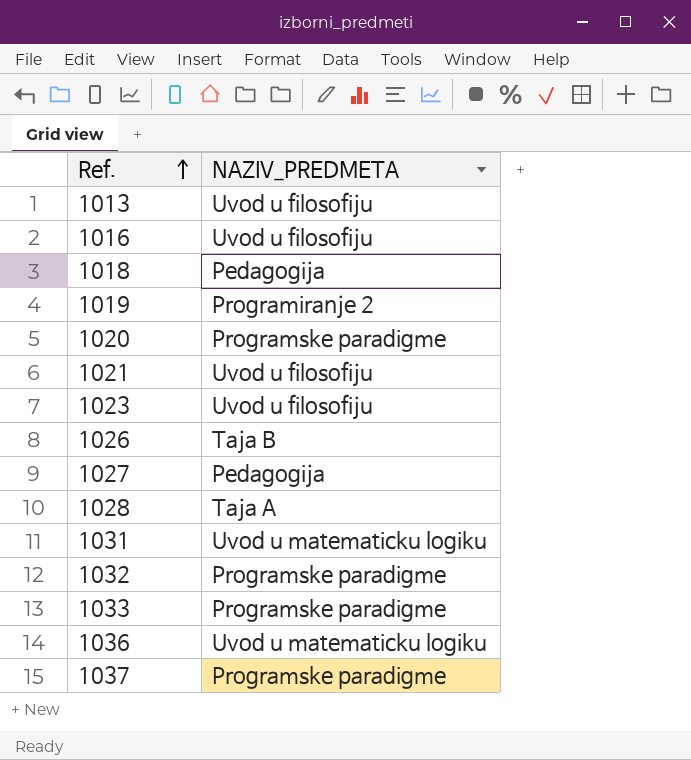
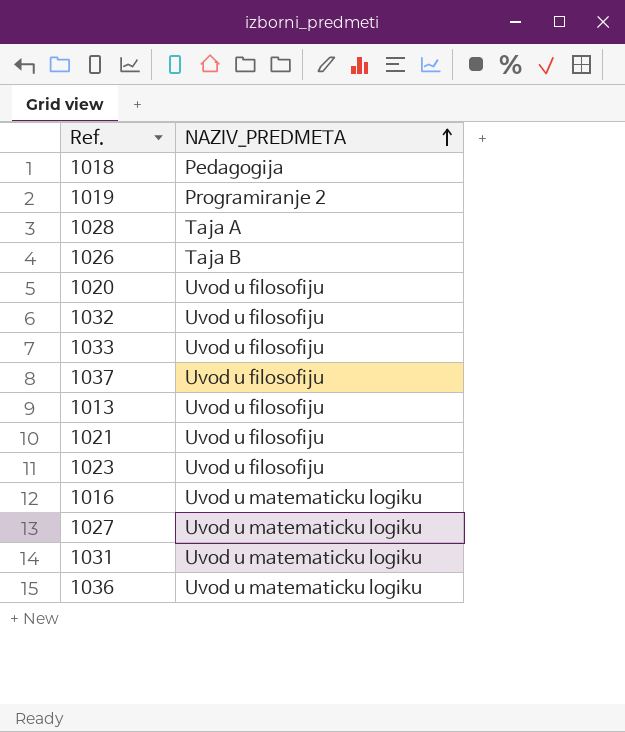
row order: Ref. ascending -> NAZIV_PREDMETA ascending
1020 | NAZIV_PREDMETA: Programske paradigme -> Uvod u filosofiju
1032 | NAZIV_PREDMETA: Programske paradigme -> Uvod u filosofiju
1033 | NAZIV_PREDMETA: Programske paradigme -> Uvod u filosofiju
1037 | NAZIV_PREDMETA: Programske paradigme -> Uvod u filosofiju
1016 | NAZIV_PREDMETA: Uvod u filosofiju -> Uvod u matematicku logiku
1027 | NAZIV_PREDMETA: Pedagogija -> Uvod u matematicku logiku

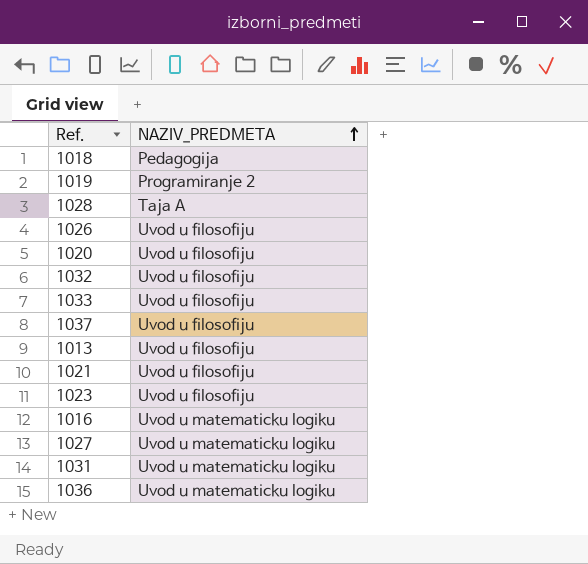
1026 | NAZIV_PREDMETA: Taja B -> Uvod u filosofiju

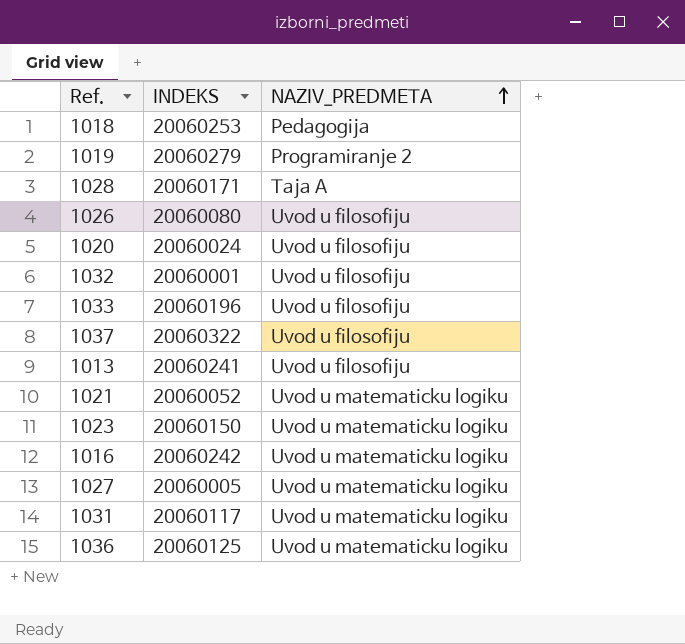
column INDEKS | position: none -> 2
1021 | NAZIV_PREDMETA: Uvod u filosofiju -> Uvod u matematicku logiku
1023 | NAZIV_PREDMETA: Uvod u filosofiju -> Uvod u matematicku logiku

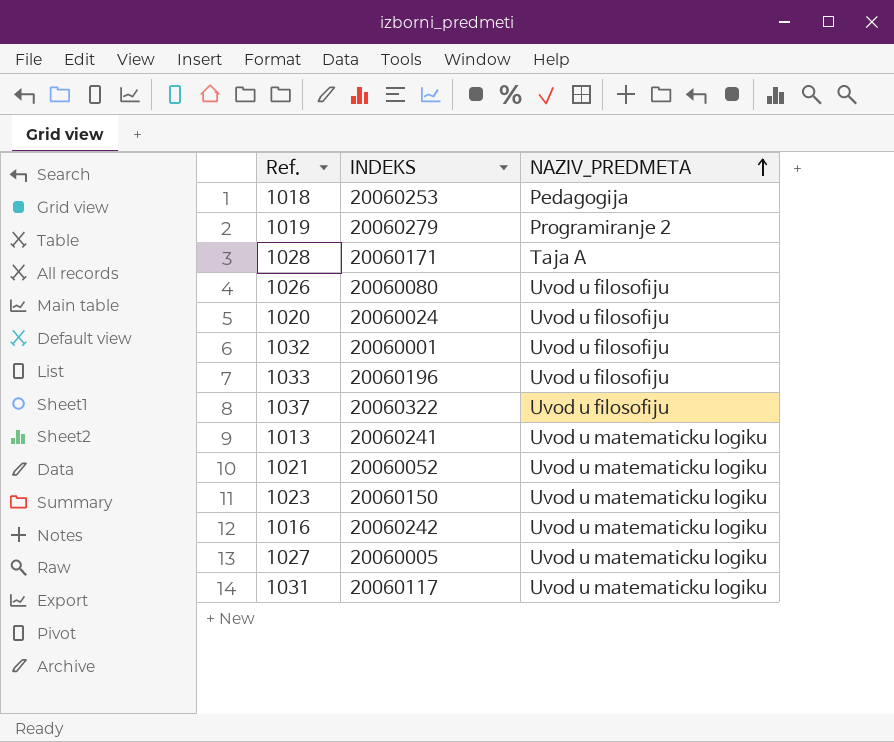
row 1036: 20060125 | Uvod u matematicku logiku -> none
1013 | NAZIV_PREDMETA: Uvod u filosofiju -> Uvod u matematicku logiku

